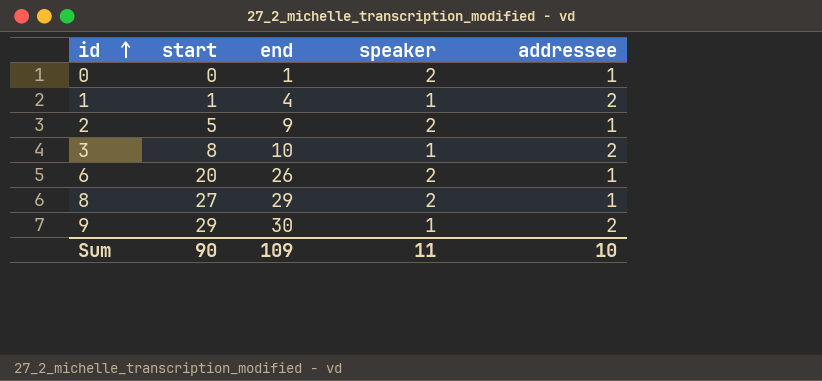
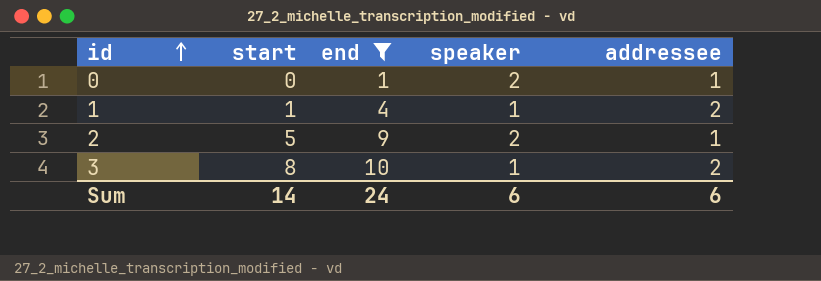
filter: none -> end <= 10
Sum | start: 90 -> 14
Sum | end: 109 -> 24
Sum | speaker: 11 -> 6
Sum | addressee: 10 -> 6

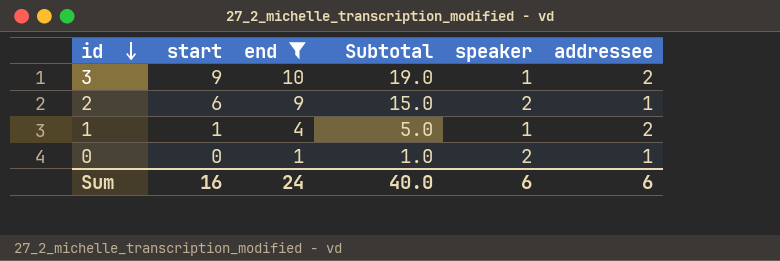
row order: id ascending -> id descending
column Subtotal | formula: none -> [start] + [end]
3 | start: 8 -> 9
2 | start: 5 -> 6
Sum | start: 14 -> 16

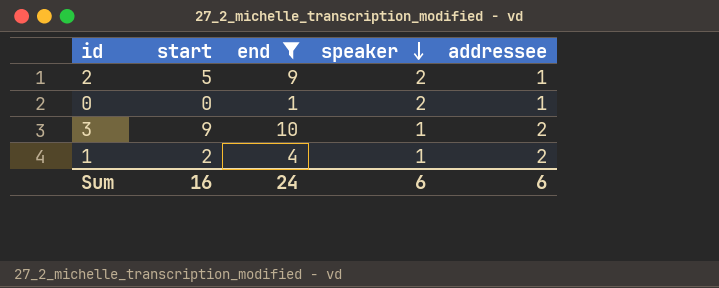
row order: id descending -> speaker descending
column Subtotal | formula: [start] + [end] -> none
2 | start: 6 -> 5
1 | start: 1 -> 2

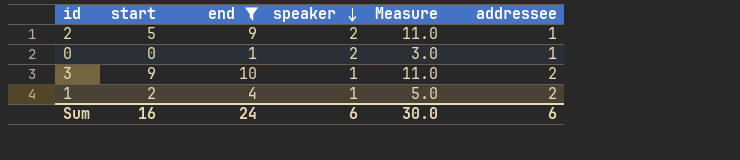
column Measure | formula: none -> [end] + [speaker]

